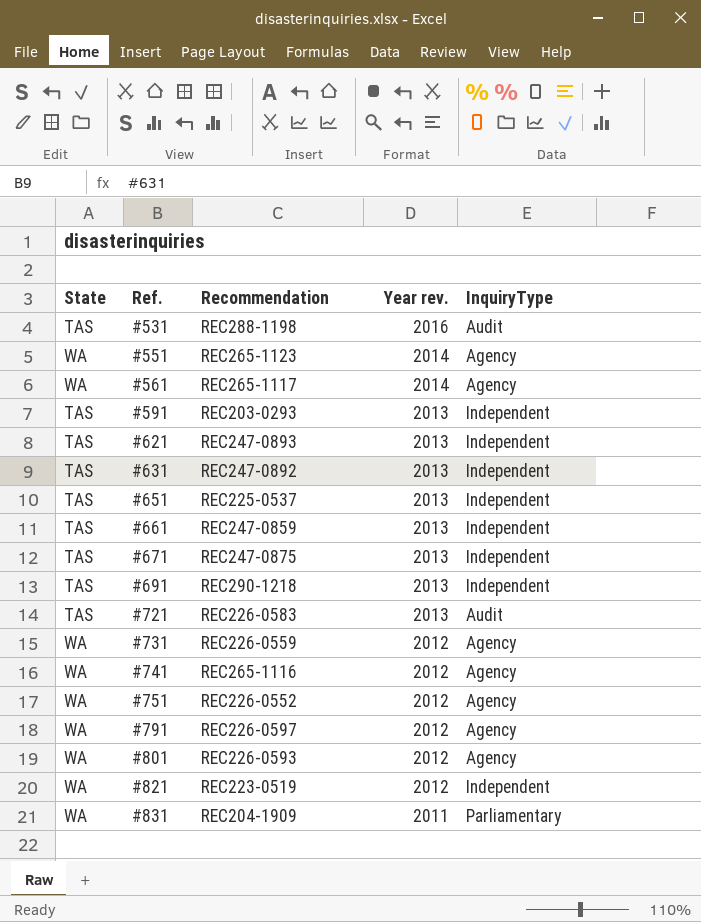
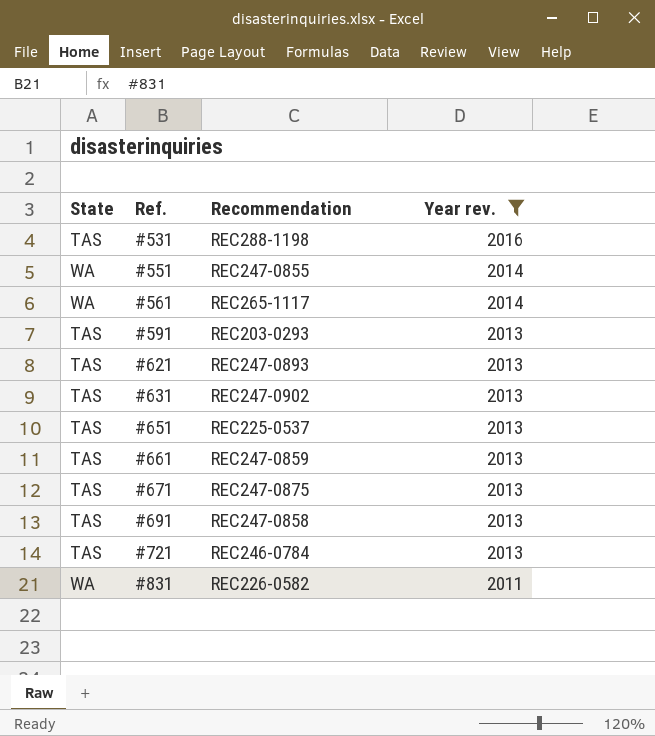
filter: none -> Year rev. != 2012
column InquiryType | position: 5 -> none
#551 | Recommendation: REC265-1123 -> REC247-0855
#631 | Recommendation: REC247-0892 -> REC247-0902
#691 | Recommendation: REC290-1218 -> REC247-0858
#721 | Recommendation: REC226-0583 -> REC246-0784
#831 | Recommendation: REC204-1909 -> REC226-0582

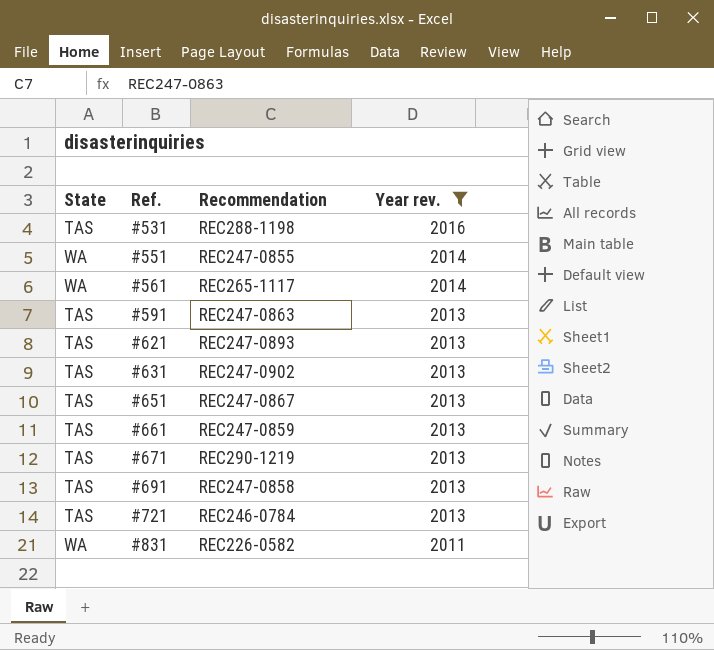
#591 | Recommendation: REC203-0293 -> REC247-0863
#651 | Recommendation: REC225-0537 -> REC247-0867
#671 | Recommendation: REC247-0875 -> REC290-1219

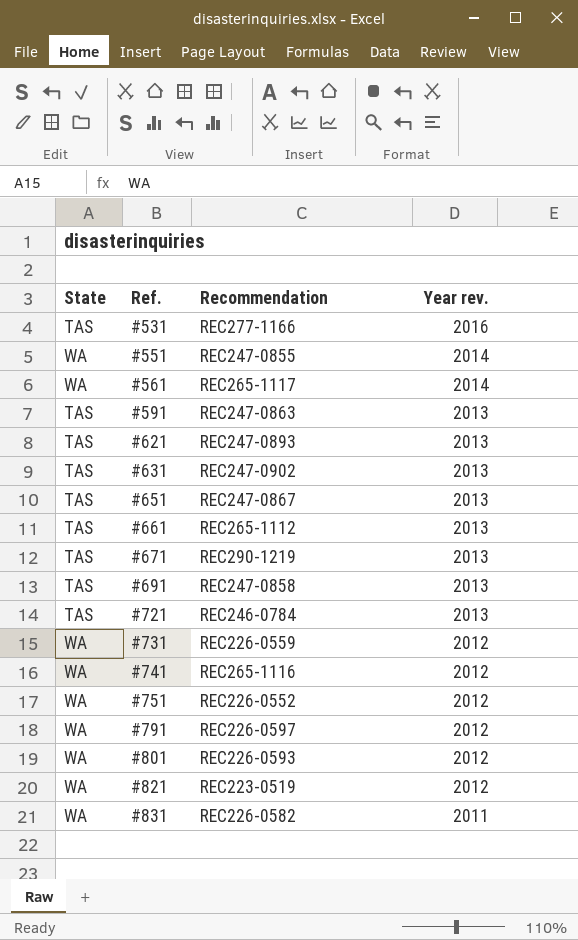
filter: Year rev. != 2012 -> none
#531 | Recommendation: REC288-1198 -> REC277-1166
#661 | Recommendation: REC247-0859 -> REC265-1112

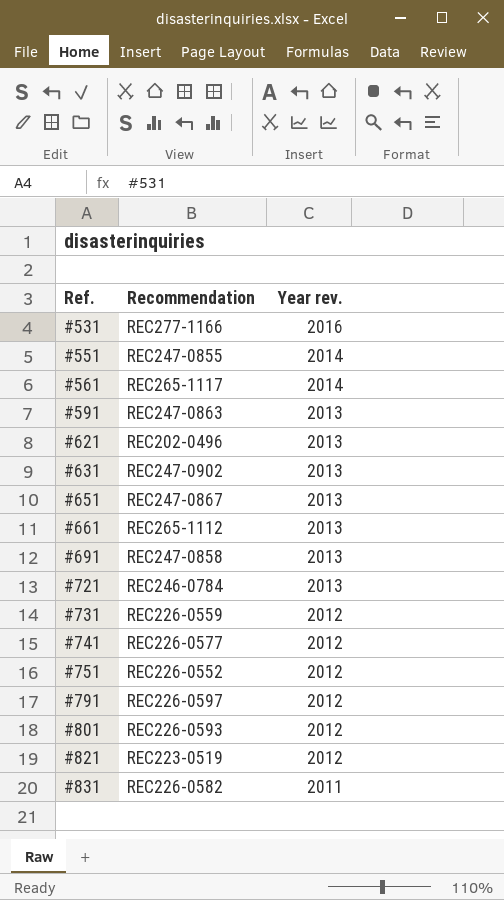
column State | position: 1 -> none
row #671: TAS | REC290-1219 | 2013 -> none
#621 | Recommendation: REC247-0893 -> REC202-0496
#741 | Recommendation: REC265-1116 -> REC226-0577

